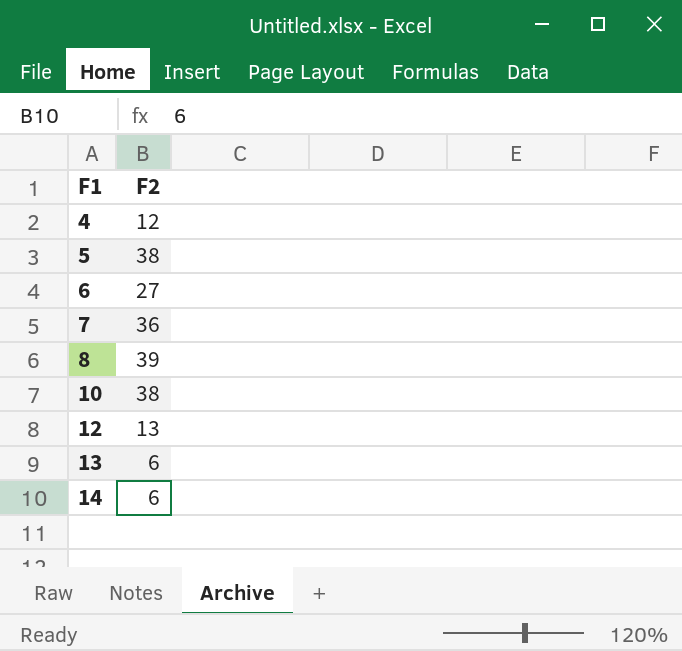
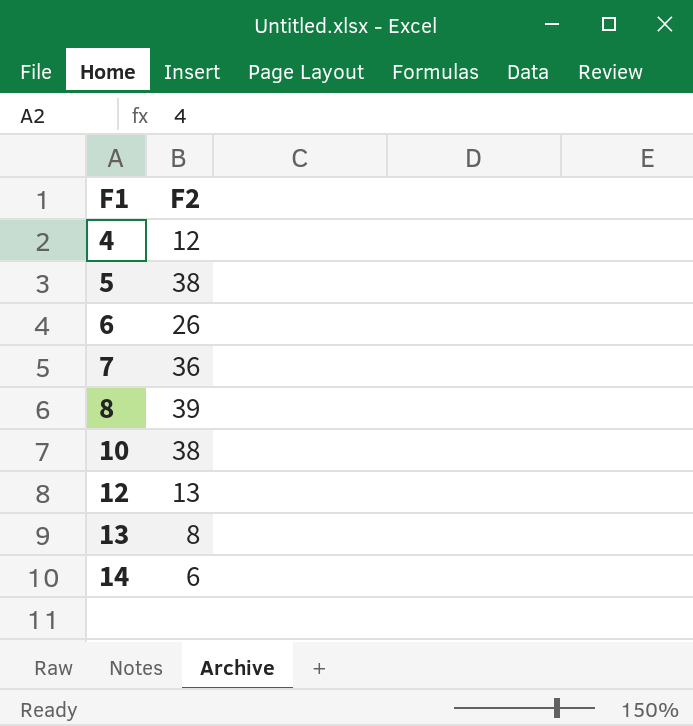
6 | F2: 27 -> 26
13 | F2: 6 -> 8

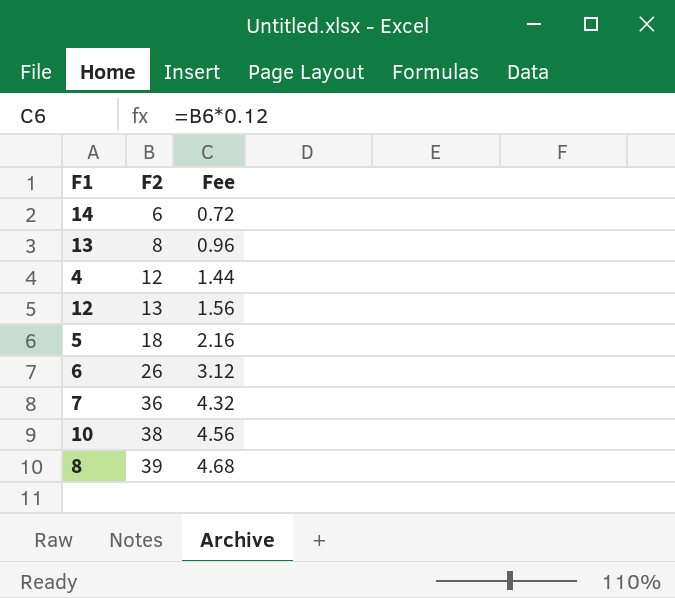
row order: F1 ascending -> F2 ascending
column Fee | formula: none -> [F2] * 0.12
5 | F2: 38 -> 18

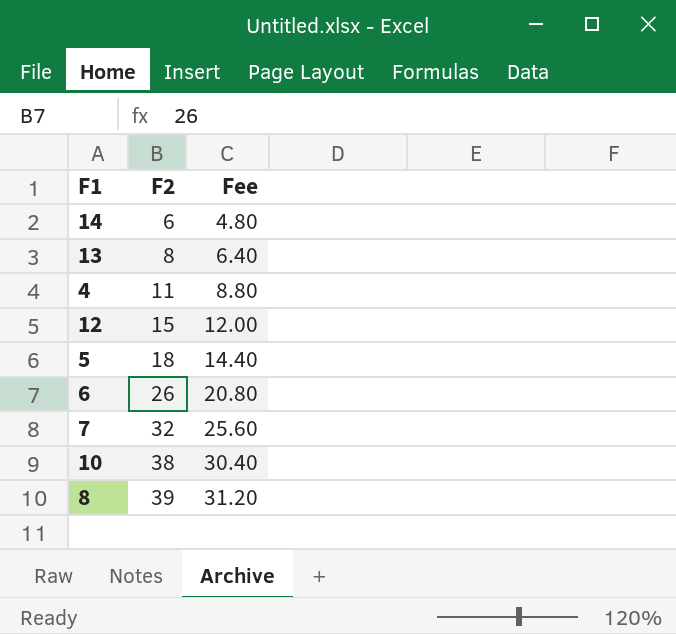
column Fee | formula: [F2] * 0.12 -> [F2] * 0.8
4 | F2: 12 -> 11
12 | F2: 13 -> 15
7 | F2: 36 -> 32

